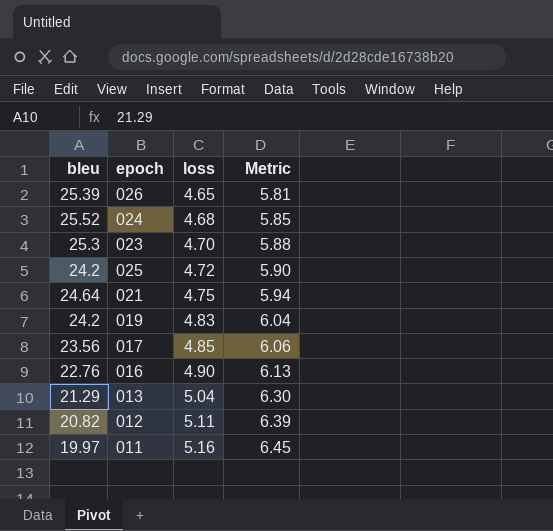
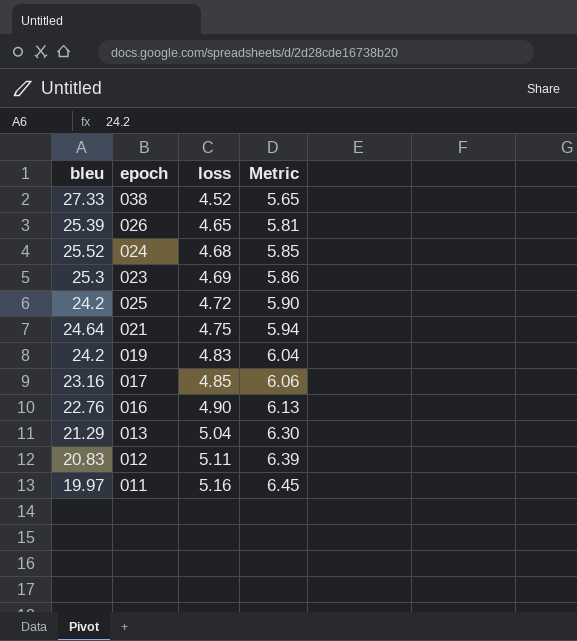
row 038: none -> 27.33 | 4.52 | 5.65
023 | loss: 4.70 -> 4.69
023 | Metric: 5.88 -> 5.86
017 | bleu: 23.56 -> 23.16
012 | bleu: 20.82 -> 20.83

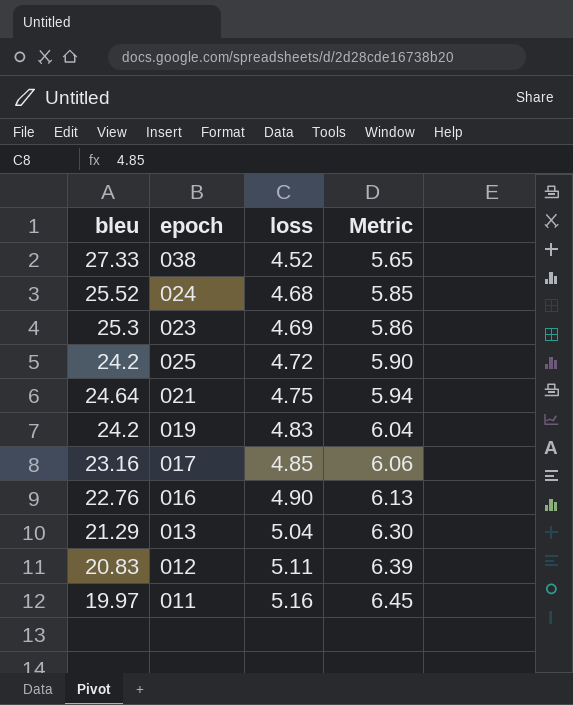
row 026: 25.39 | 4.65 | 5.81 -> none

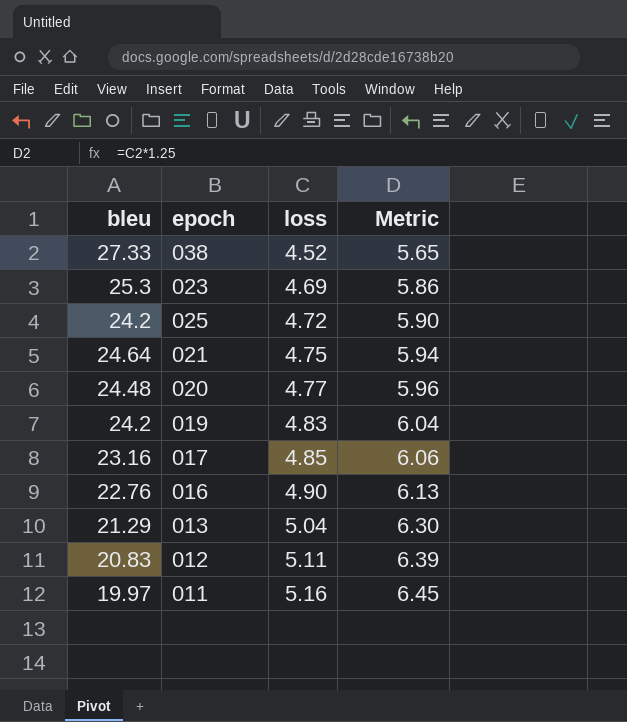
row 024: 25.52 | 4.68 | 5.85 -> none
row 020: none -> 24.48 | 4.77 | 5.96

